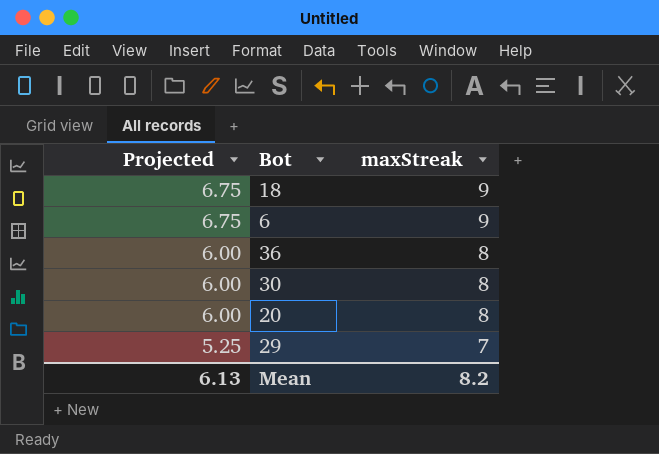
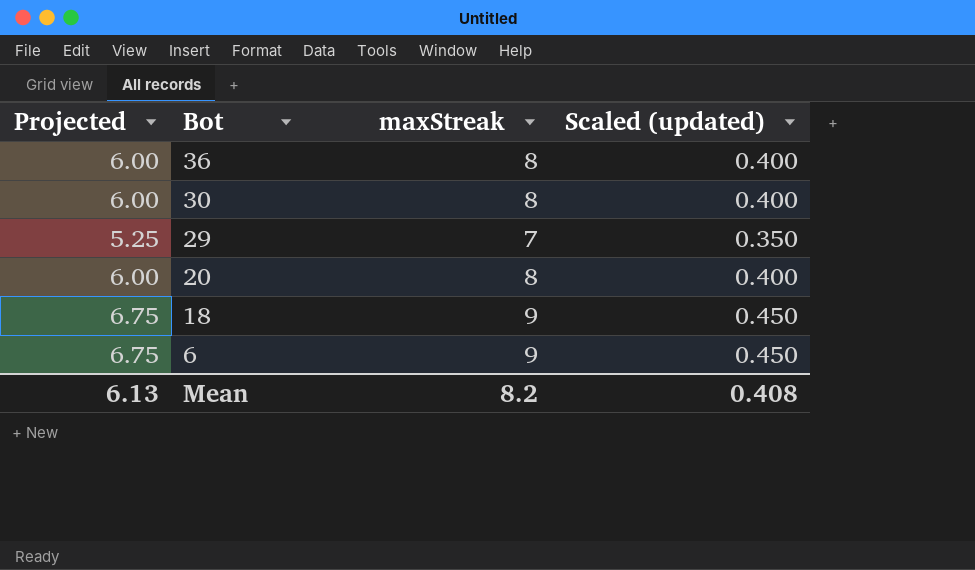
row order: Projected descending -> Bot descending
column Scaled (updated) | formula: none -> [maxStreak] * 0.05

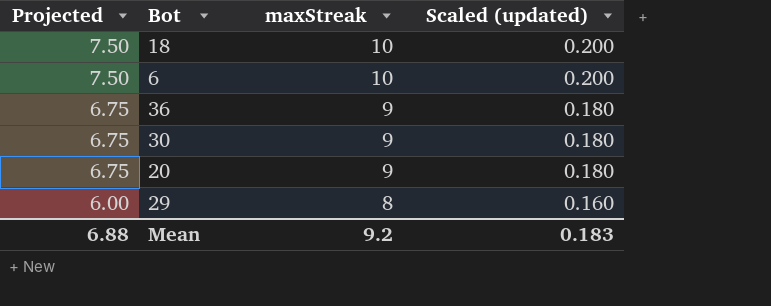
row order: Bot descending -> Projected descending
column Scaled (updated) | formula: [maxStreak] * 0.05 -> [maxStreak] * 0.02
18 | Projected: 6.75 -> 7.50
18 | maxStreak: 9 -> 10
6 | Projected: 6.75 -> 7.50
6 | maxStreak: 9 -> 10
36 | Projected: 6.00 -> 6.75
36 | maxStreak: 8 -> 9
30 | Projected: 6.00 -> 6.75
30 | maxStreak: 8 -> 9
20 | Projected: 6.00 -> 6.75
20 | maxStreak: 8 -> 9
29 | Projected: 5.25 -> 6.00
29 | maxStreak: 7 -> 8
Mean | Projected: 6.13 -> 6.88
Mean | maxStreak: 8.2 -> 9.2
Mean | Scaled (updated): 0.408 -> 0.183

